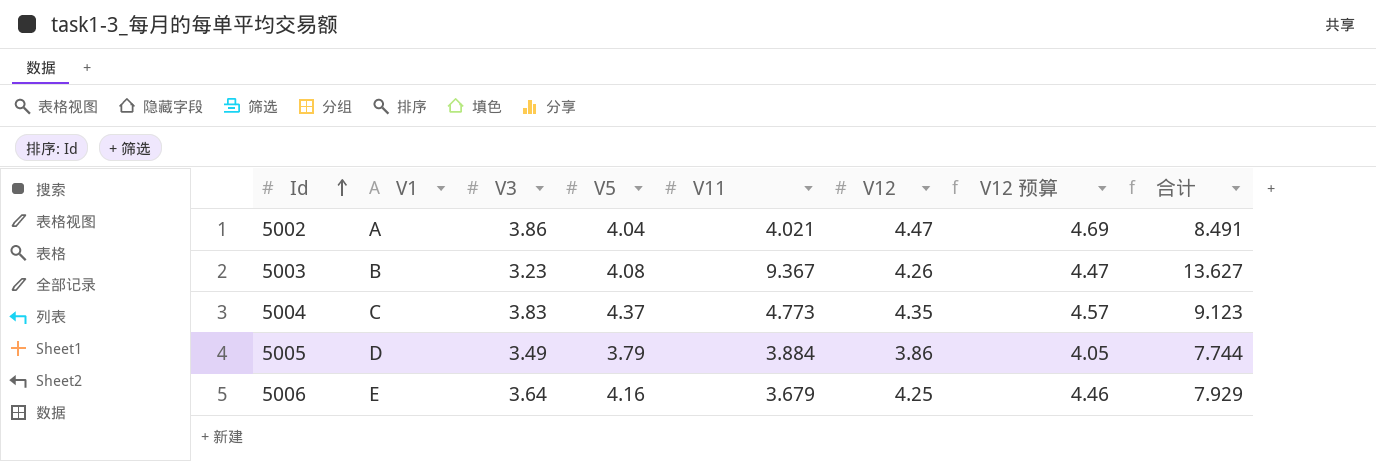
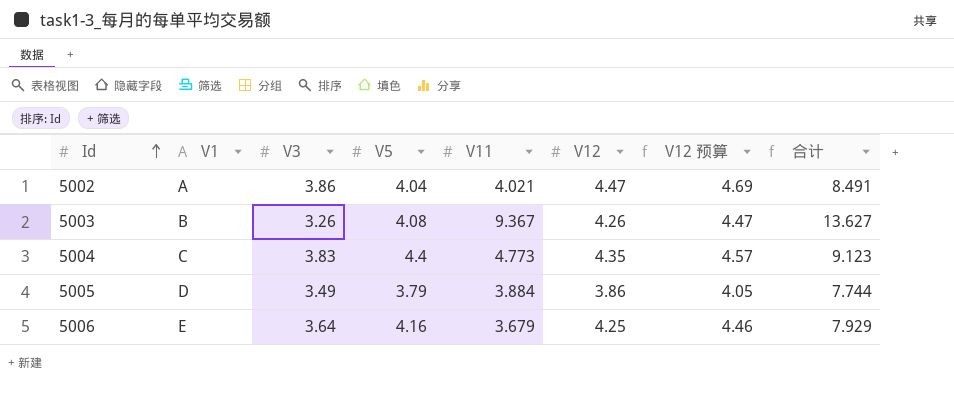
5003 | V3: 3.23 -> 3.26
5004 | V5: 4.37 -> 4.4

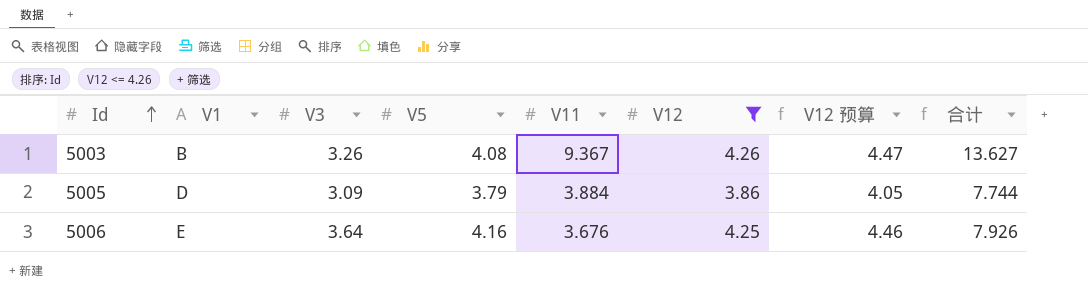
filter: none -> V12 <= 4.26
5005 | V3: 3.49 -> 3.09
5006 | V11: 3.679 -> 3.676
5006 | 合计: 7.929 -> 7.926

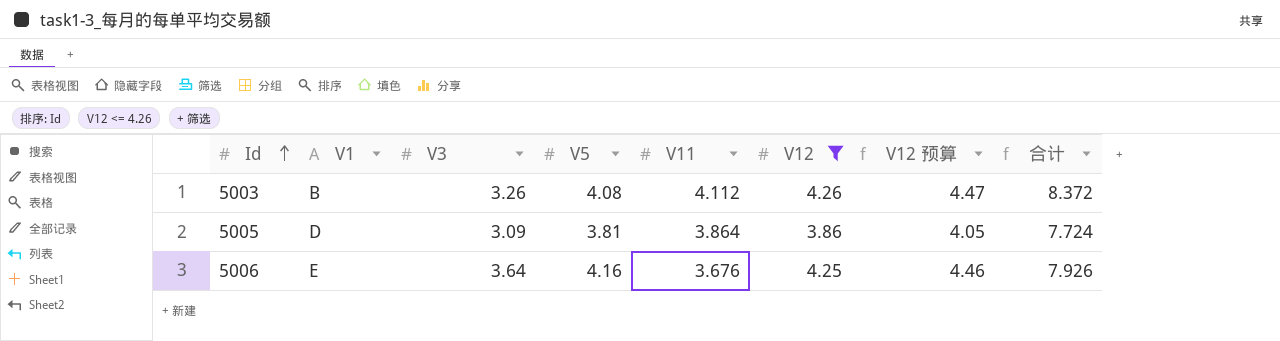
5003 | V11: 9.367 -> 4.112
5003 | 合计: 13.627 -> 8.372
5005 | V5: 3.79 -> 3.81
5005 | V11: 3.884 -> 3.864
5005 | 合计: 7.744 -> 7.724

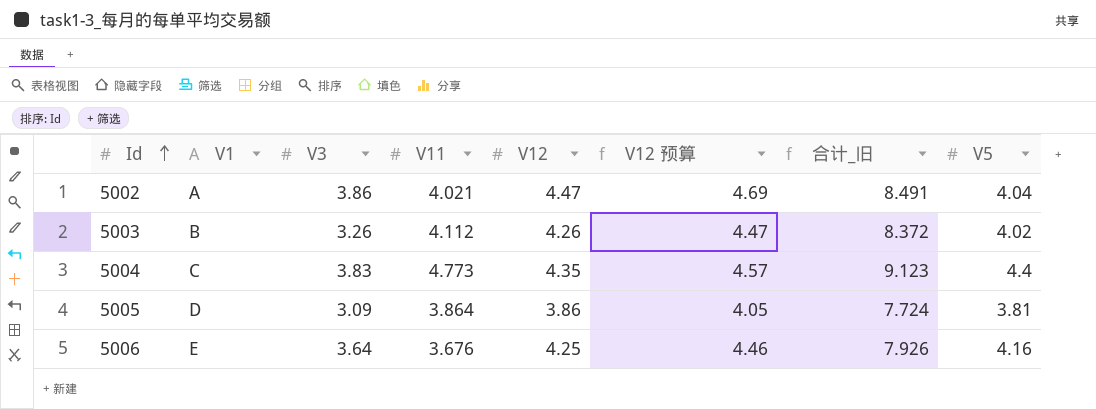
filter: V12 <= 4.26 -> none
column name: 合计 -> 合计_旧
column V5 | position: 4 -> 8
5003 | V5: 4.08 -> 4.02

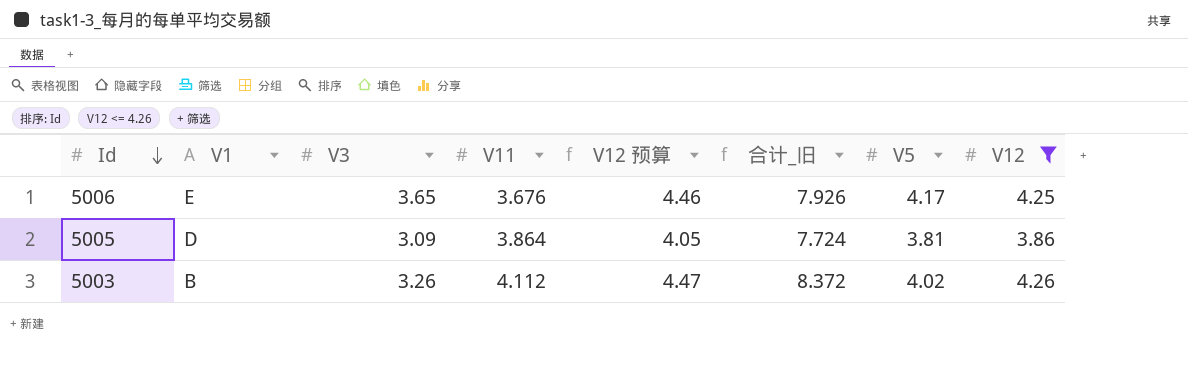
filter: none -> V12 <= 4.26
row order: Id ascending -> Id descending
column V12 | position: 5 -> 8
5006 | V3: 3.64 -> 3.65
5006 | V5: 4.16 -> 4.17

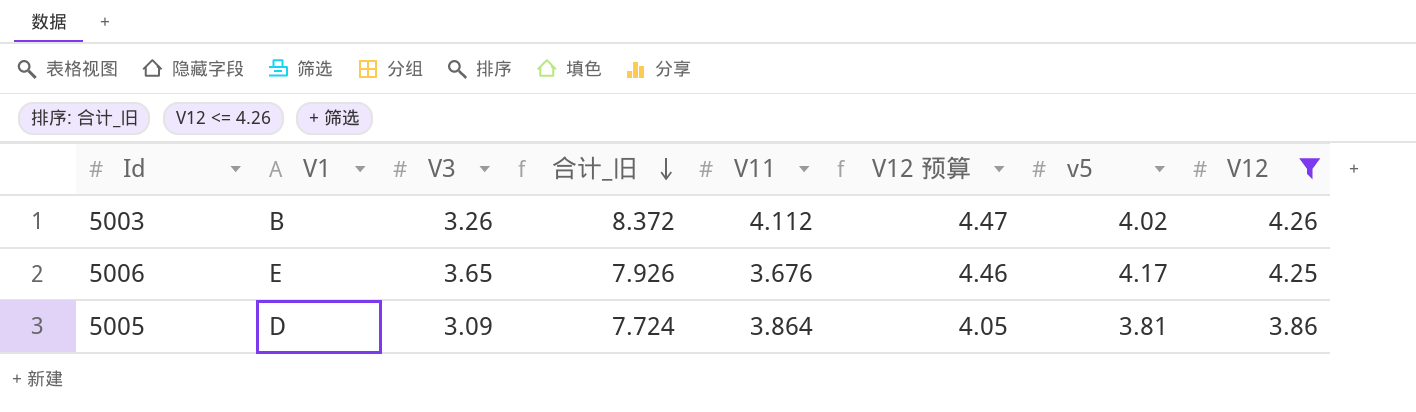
row order: Id descending -> 合计_旧 descending
column 合计_旧 | position: 6 -> 4
column name: V5 -> v5

